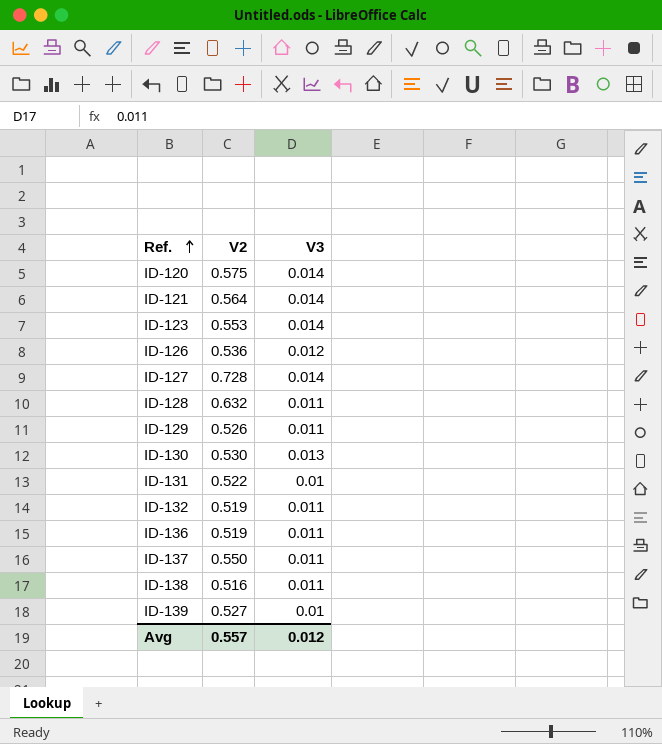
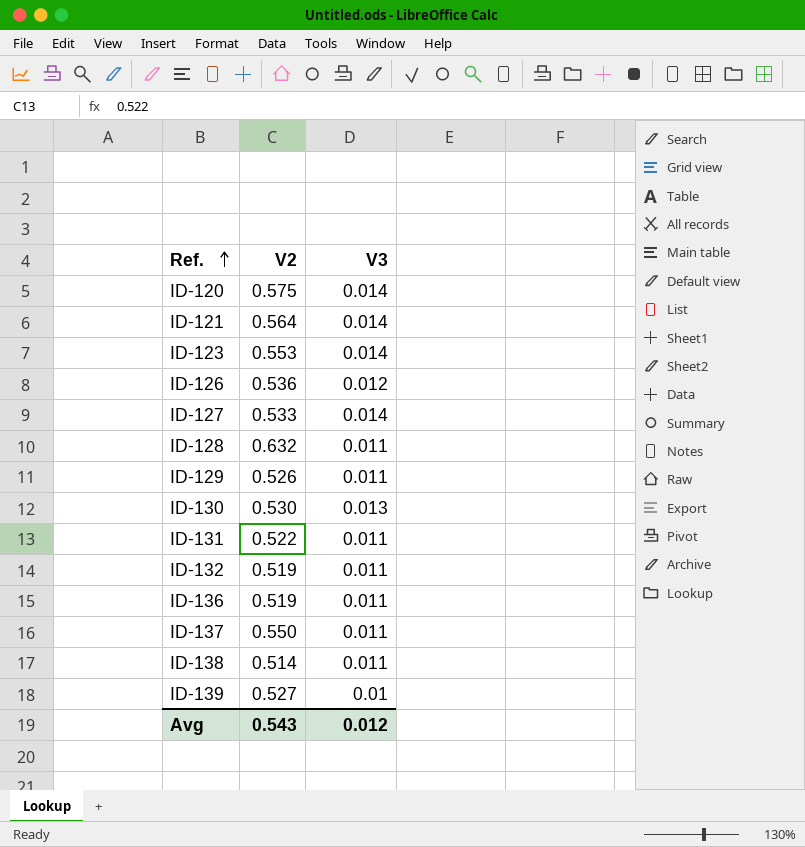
ID-127 | V2: 0.728 -> 0.533
ID-131 | V3: 0.01 -> 0.011
ID-138 | V2: 0.516 -> 0.514
Avg | V2: 0.557 -> 0.543

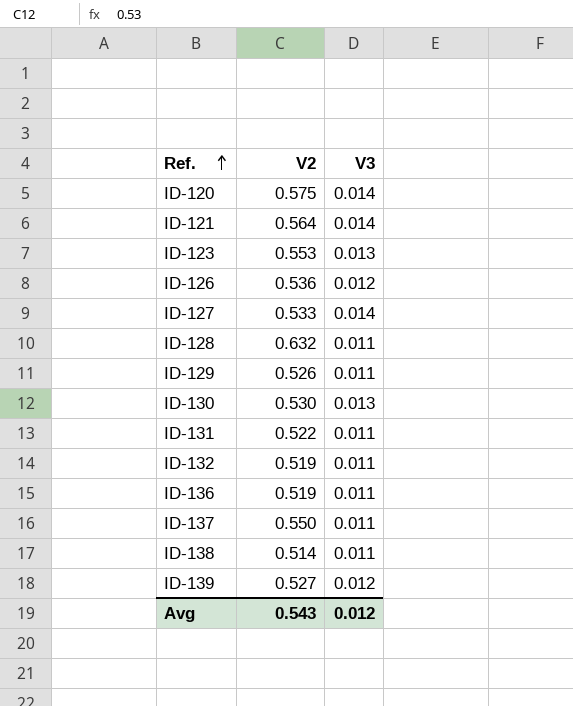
ID-123 | V3: 0.014 -> 0.013
ID-139 | V3: 0.01 -> 0.012

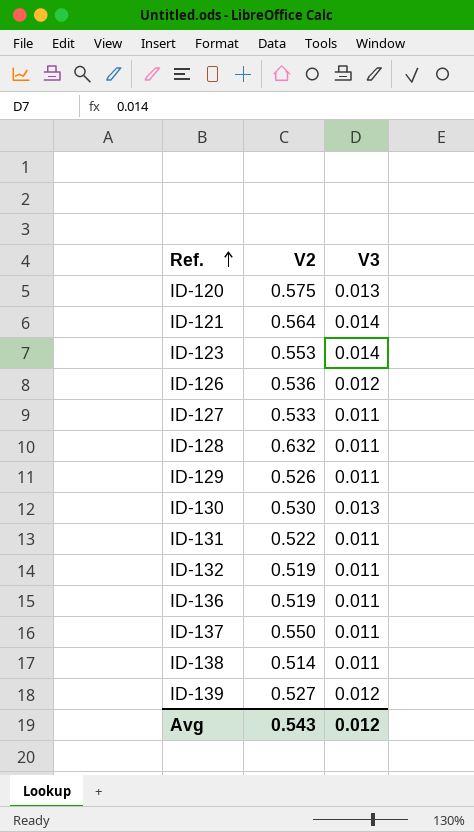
ID-120 | V3: 0.014 -> 0.013
ID-123 | V3: 0.013 -> 0.014
ID-127 | V3: 0.014 -> 0.011

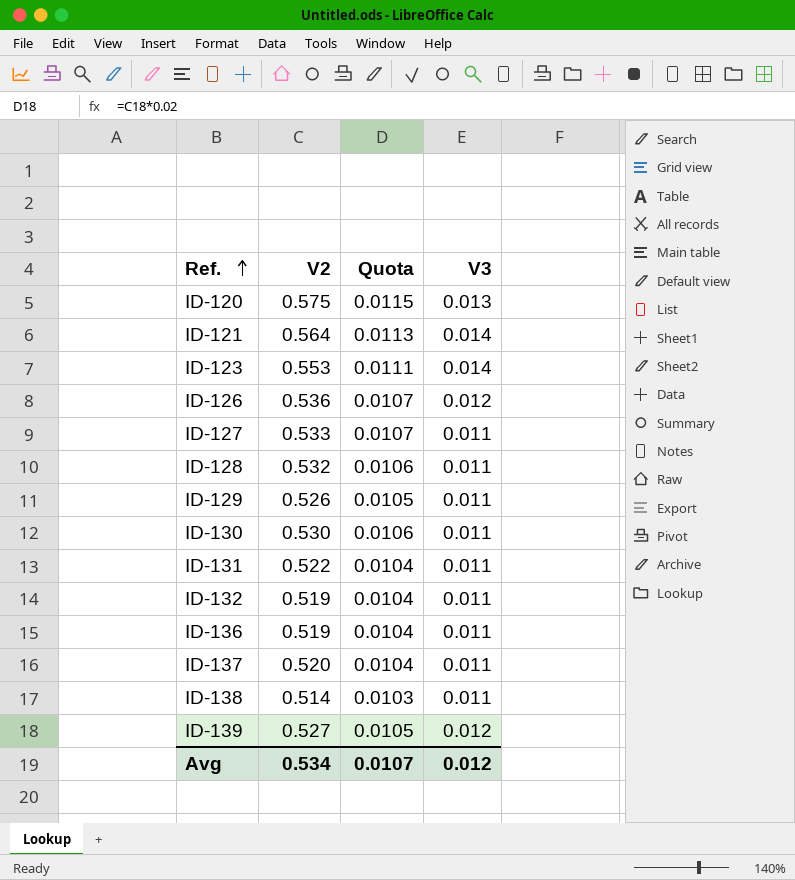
column Quota | formula: none -> [V2] * 0.02
ID-128 | V2: 0.632 -> 0.532
ID-130 | V3: 0.013 -> 0.011
ID-137 | V2: 0.550 -> 0.520
Avg | V2: 0.543 -> 0.534

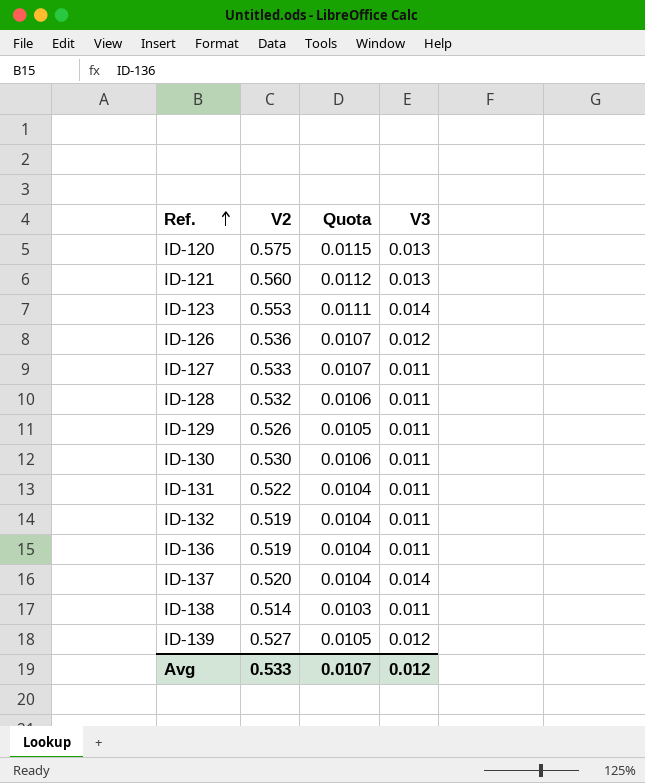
ID-121 | V2: 0.564 -> 0.560
ID-121 | Quota: 0.0113 -> 0.0112
ID-121 | V3: 0.014 -> 0.013
ID-137 | V3: 0.011 -> 0.014
Avg | V2: 0.534 -> 0.533

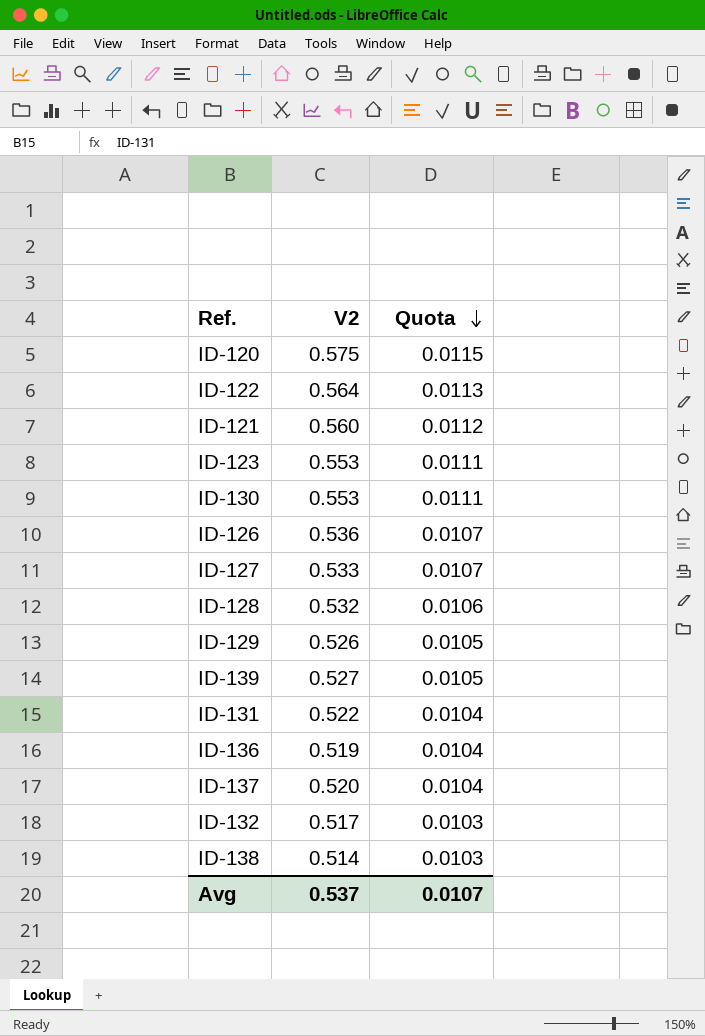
row order: Ref. ascending -> Quota descending
column V3 | position: 4 -> none
row ID-122: none -> 0.564 | 0.0113
ID-130 | V2: 0.530 -> 0.553
ID-130 | Quota: 0.0106 -> 0.0111
ID-132 | V2: 0.519 -> 0.517
ID-132 | Quota: 0.0104 -> 0.0103
Avg | V2: 0.533 -> 0.537

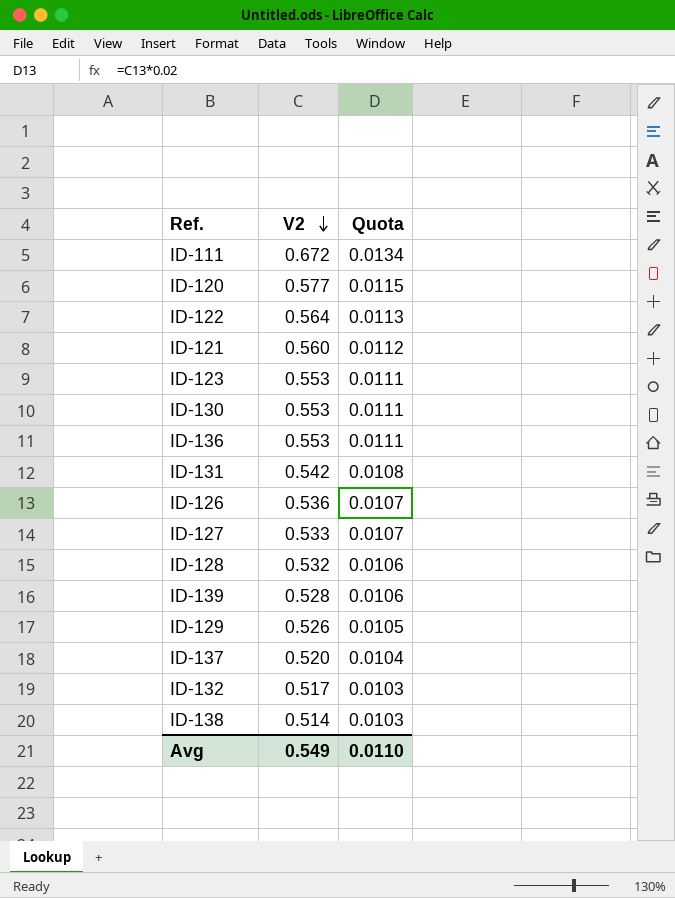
row order: Quota descending -> V2 descending
row ID-111: none -> 0.672 | 0.0134
ID-120 | V2: 0.575 -> 0.577
ID-136 | V2: 0.519 -> 0.553
ID-136 | Quota: 0.0104 -> 0.0111
ID-131 | V2: 0.522 -> 0.542
ID-131 | Quota: 0.0104 -> 0.0108
ID-139 | V2: 0.527 -> 0.528
ID-139 | Quota: 0.0105 -> 0.0106
Avg | V2: 0.537 -> 0.549
Avg | Quota: 0.0107 -> 0.0110

